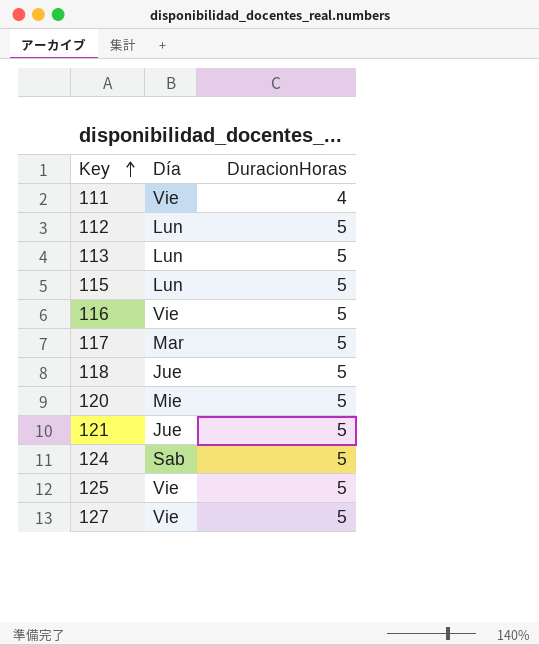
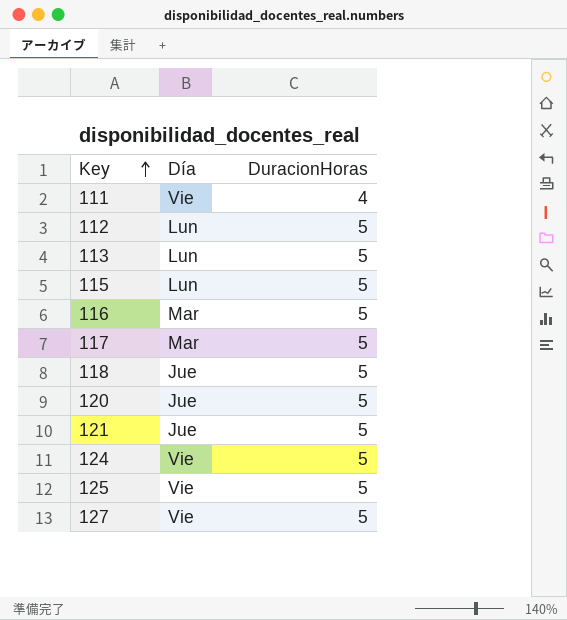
116 | Día: Vie -> Mar
120 | Día: Mie -> Jue
124 | Día: Sab -> Vie

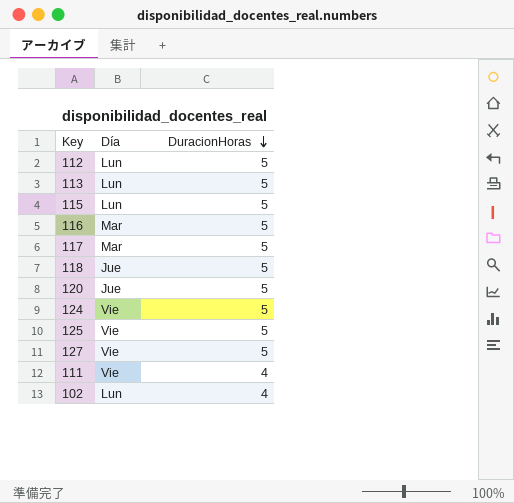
row order: Key ascending -> DuracionHoras descending
row 121: Jue | 5 -> none
row 102: none -> Lun | 4

